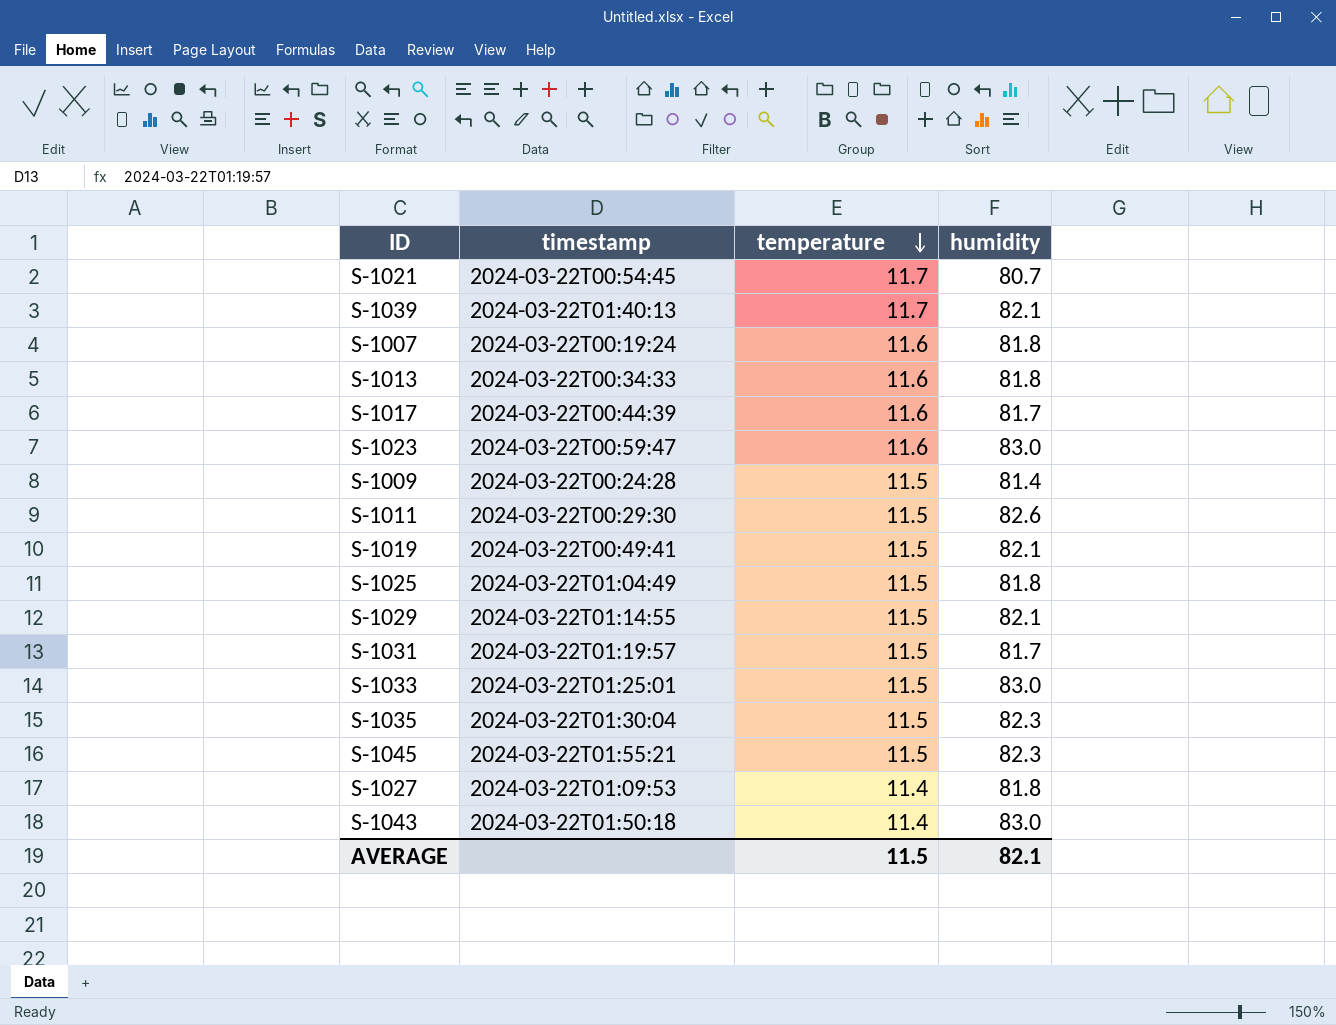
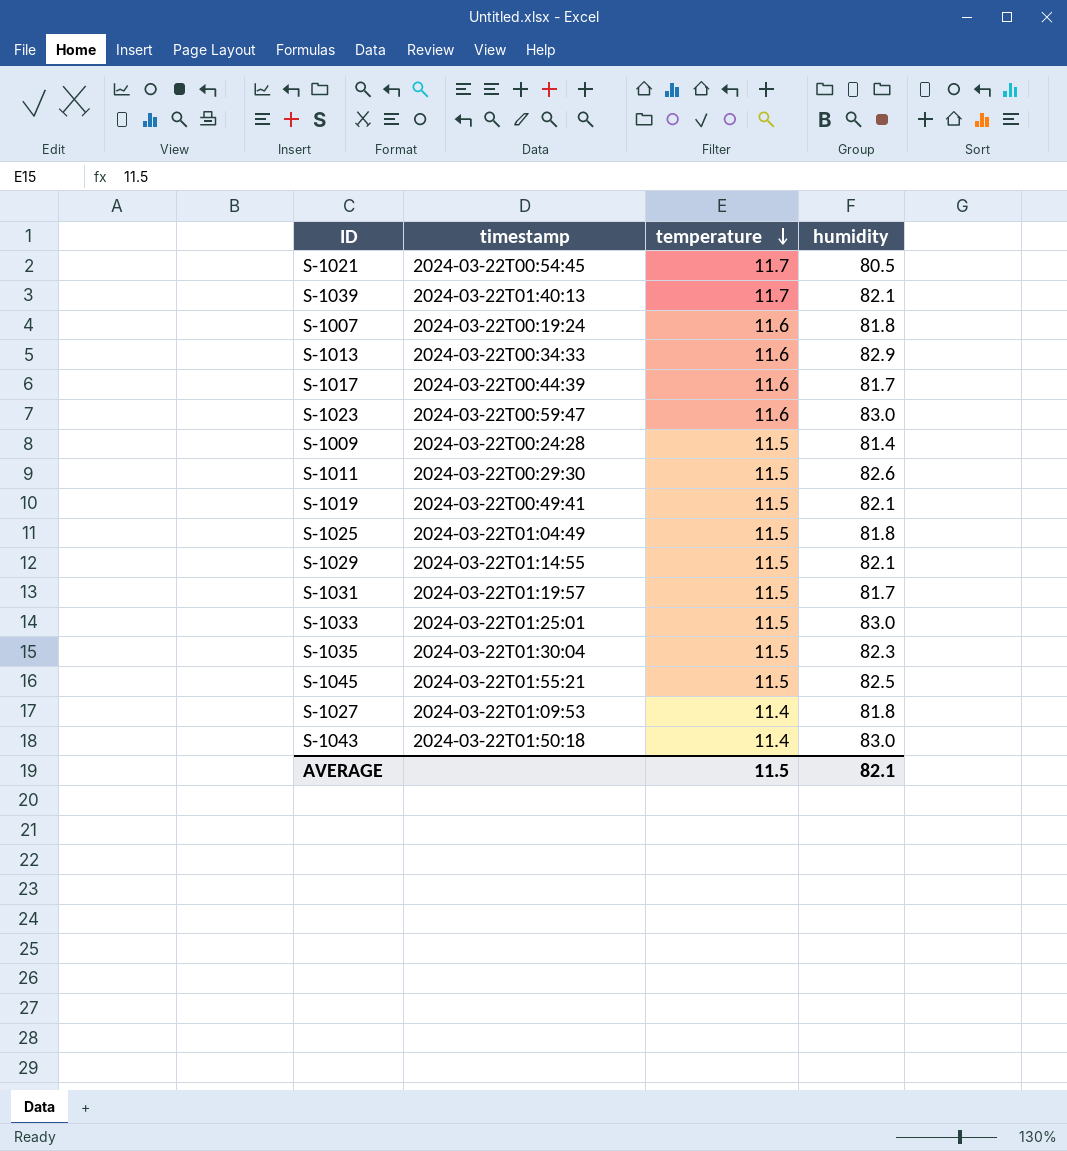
S-1021 | humidity: 80.7 -> 80.5
S-1013 | humidity: 81.8 -> 82.9
S-1045 | humidity: 82.3 -> 82.5

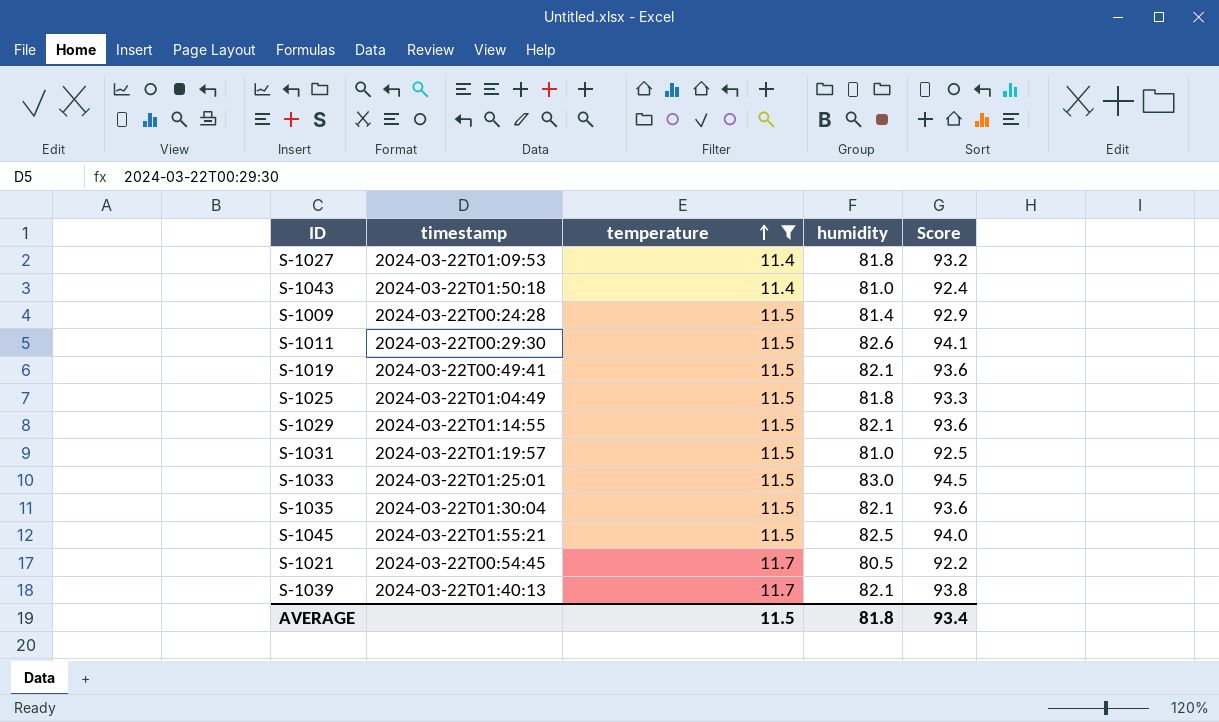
filter: none -> temperature != 11.6
row order: temperature descending -> temperature ascending
column Score | formula: none -> [temperature] + [humidity]
S-1043 | humidity: 83.0 -> 81.0
S-1031 | humidity: 81.7 -> 81.0
S-1035 | humidity: 82.3 -> 82.1
AVERAGE | humidity: 82.1 -> 81.8

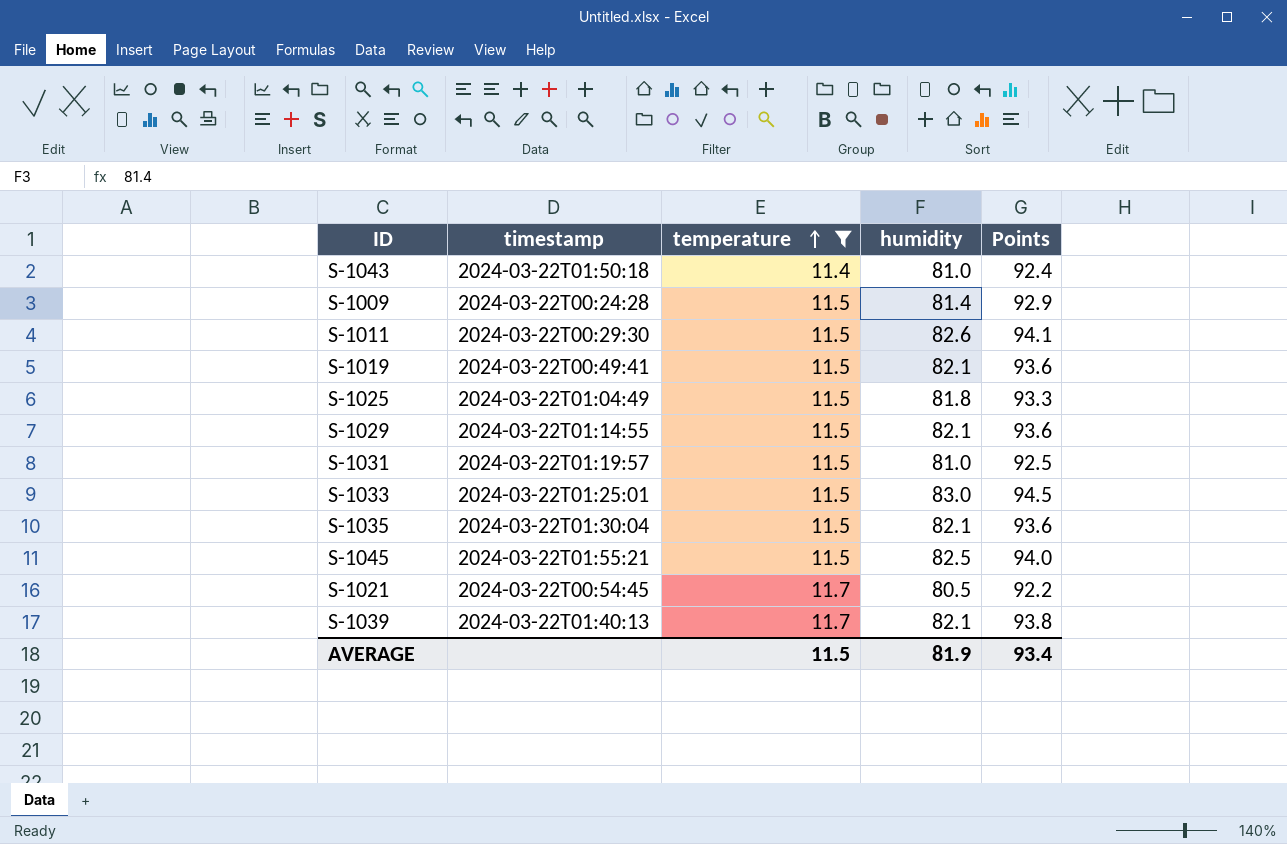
column name: Score -> Points
row S-1027: 2024-03-22T01:09:53 | 11.4 | 81.8 | 93.2 -> none
AVERAGE | humidity: 81.8 -> 81.9

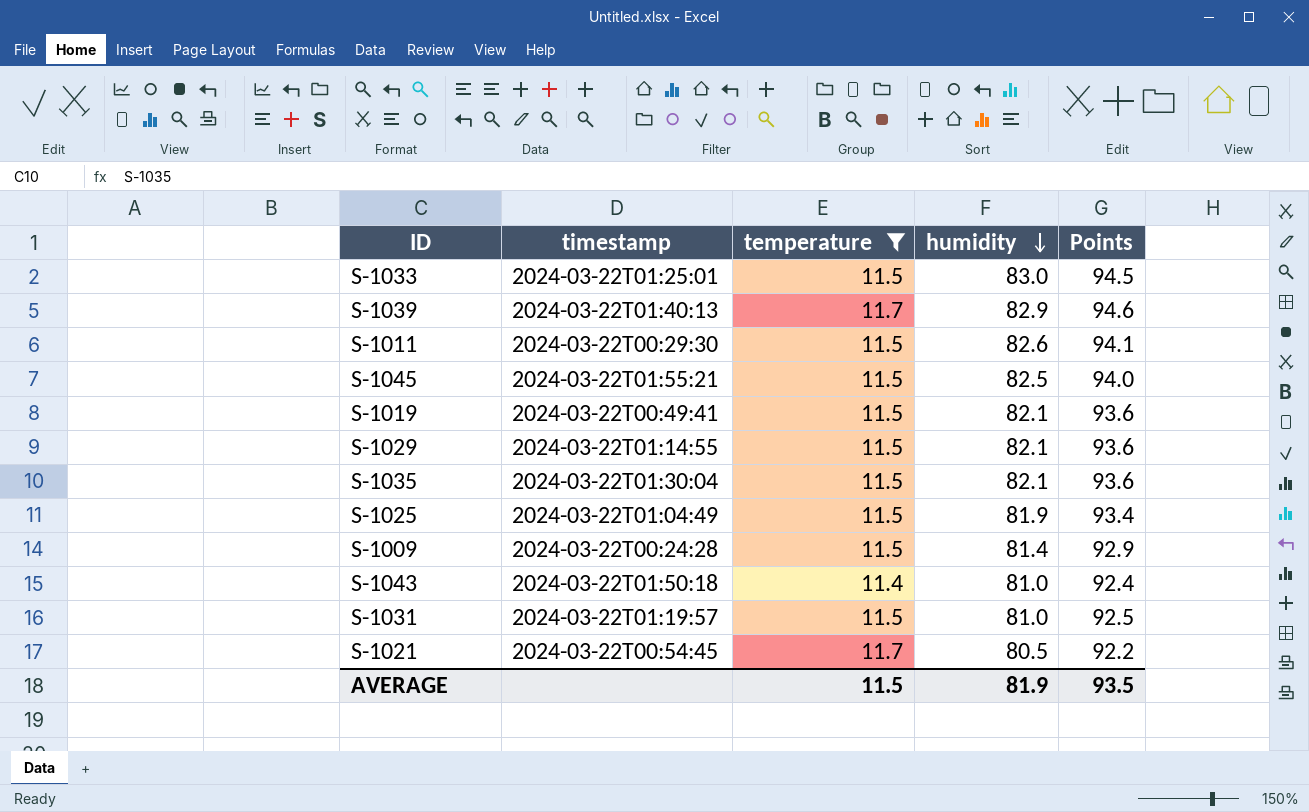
row order: temperature ascending -> humidity descending
S-1039 | humidity: 82.1 -> 82.9
S-1039 | Points: 93.8 -> 94.6
S-1025 | humidity: 81.8 -> 81.9
S-1025 | Points: 93.3 -> 93.4
AVERAGE | Points: 93.4 -> 93.5

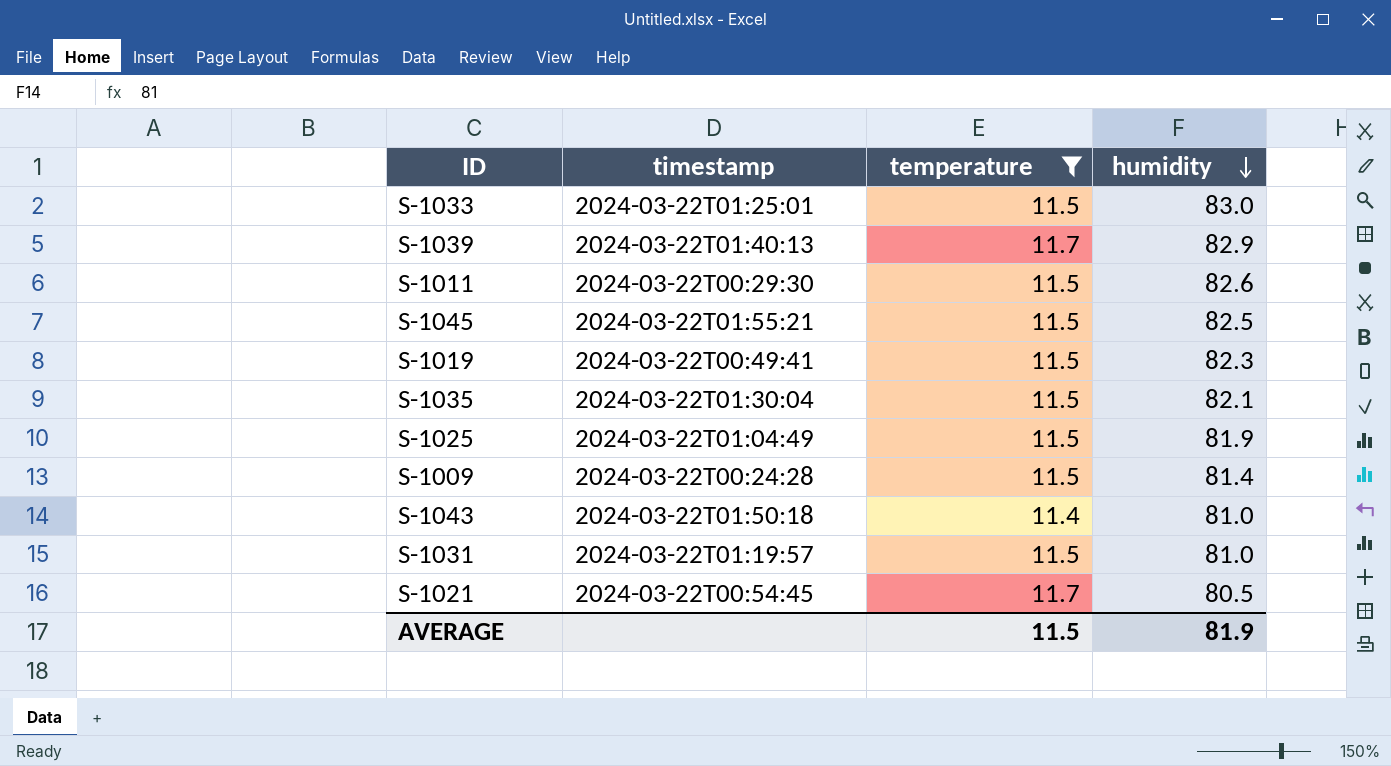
column Points | formula: [temperature] + [humidity] -> none
row S-1029: 2024-03-22T01:14:55 | 11.5 | 82.1 | 93.6 -> none
S-1019 | humidity: 82.1 -> 82.3

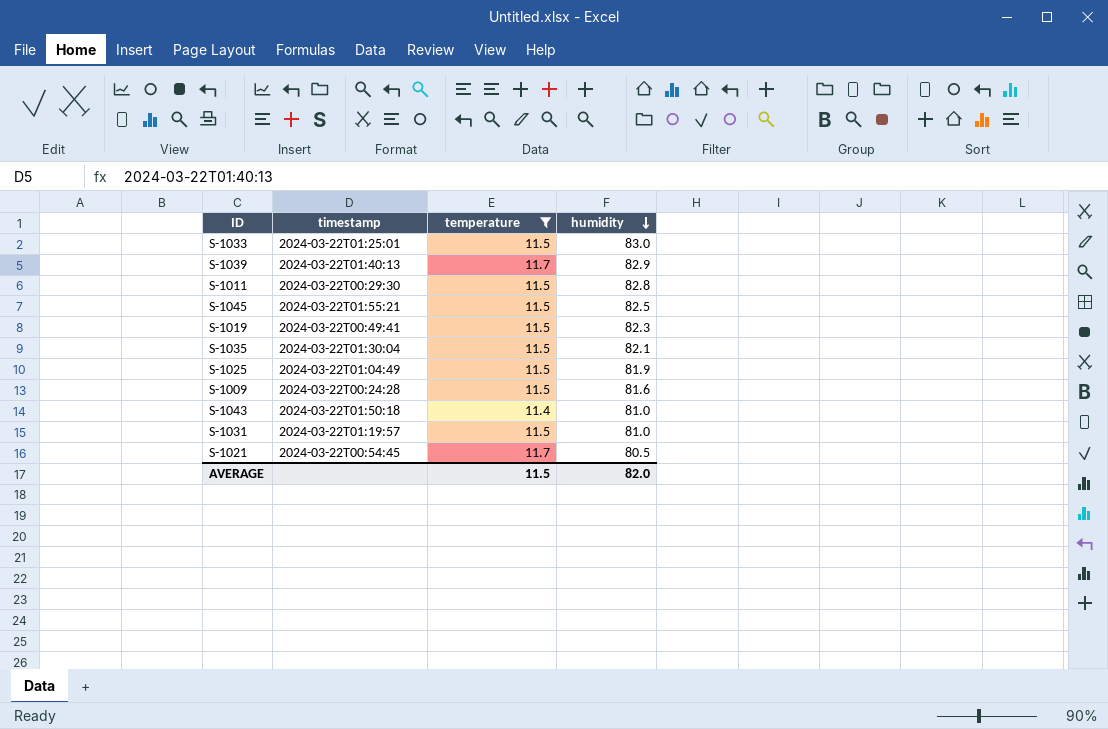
S-1011 | humidity: 82.6 -> 82.8
S-1009 | humidity: 81.4 -> 81.6
AVERAGE | humidity: 81.9 -> 82.0

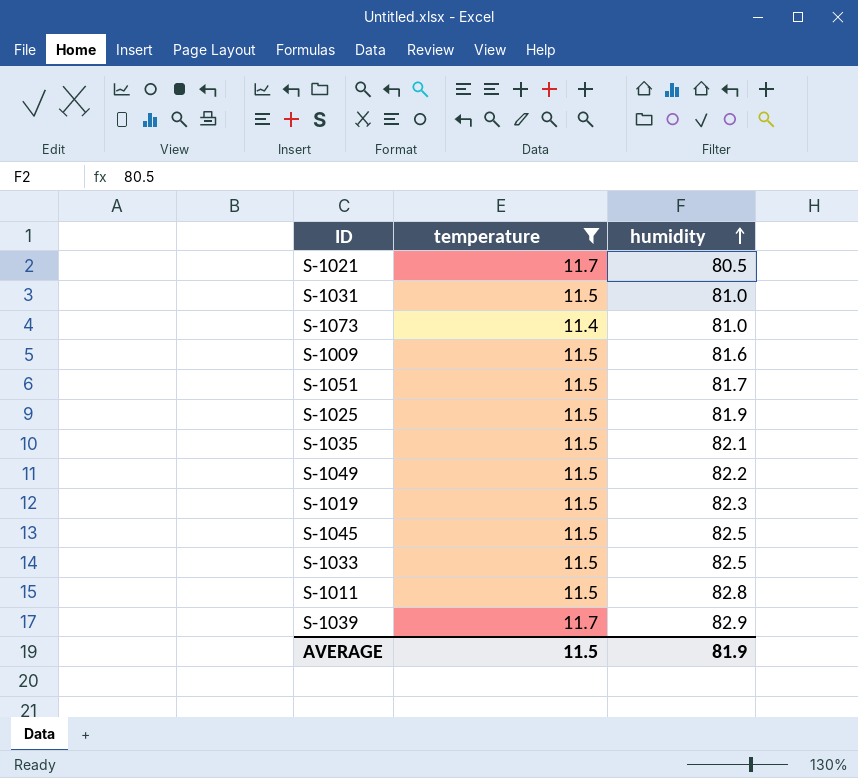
row order: humidity descending -> humidity ascending
column timestamp | position: 2 -> none
row S-1043: 2024-03-22T01:50:18 | 11.4 | 81.0 -> none
row S-1073: none -> 11.4 | 81.0
row S-1051: none -> 11.5 | 81.7
row S-1049: none -> 11.5 | 82.2
S-1033 | humidity: 83.0 -> 82.5
AVERAGE | humidity: 82.0 -> 81.9

